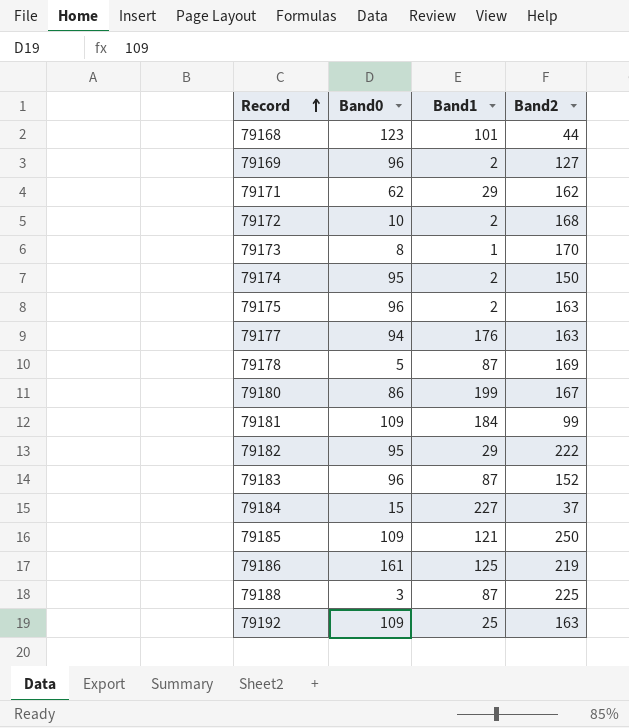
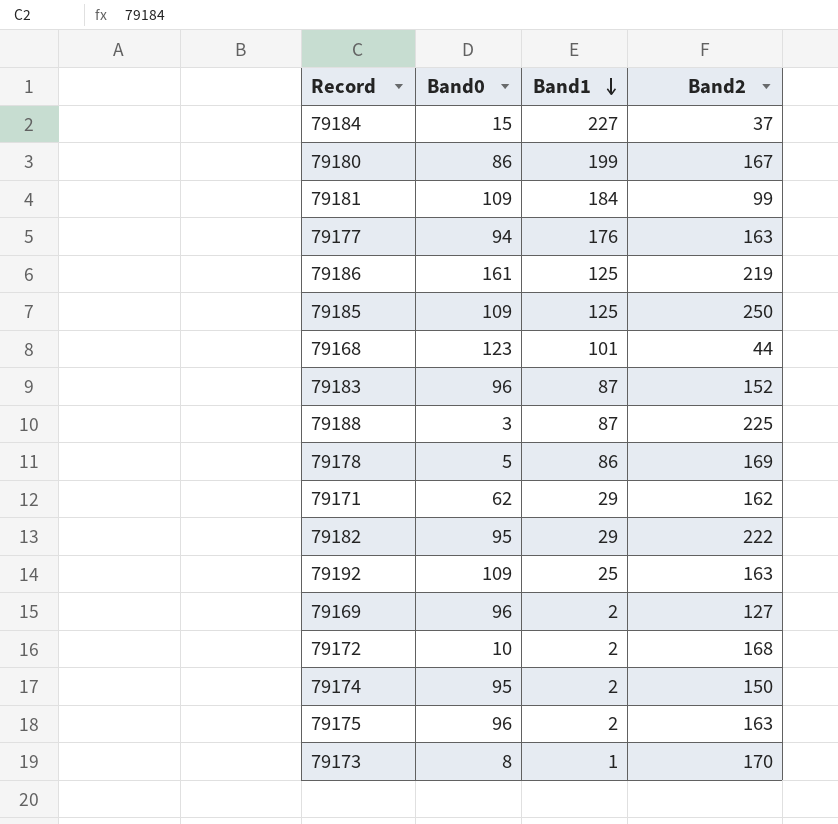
row order: Record ascending -> Band1 descending
79185 | Band1: 121 -> 125
79178 | Band1: 87 -> 86

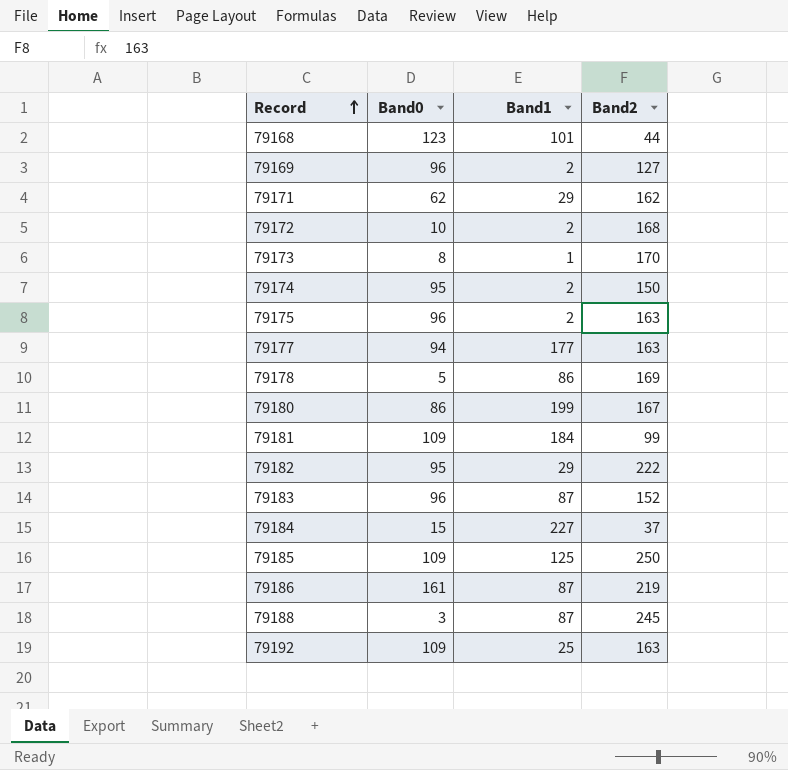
row order: Band1 descending -> Record ascending
79177 | Band1: 176 -> 177
79186 | Band1: 125 -> 87
79188 | Band2: 225 -> 245

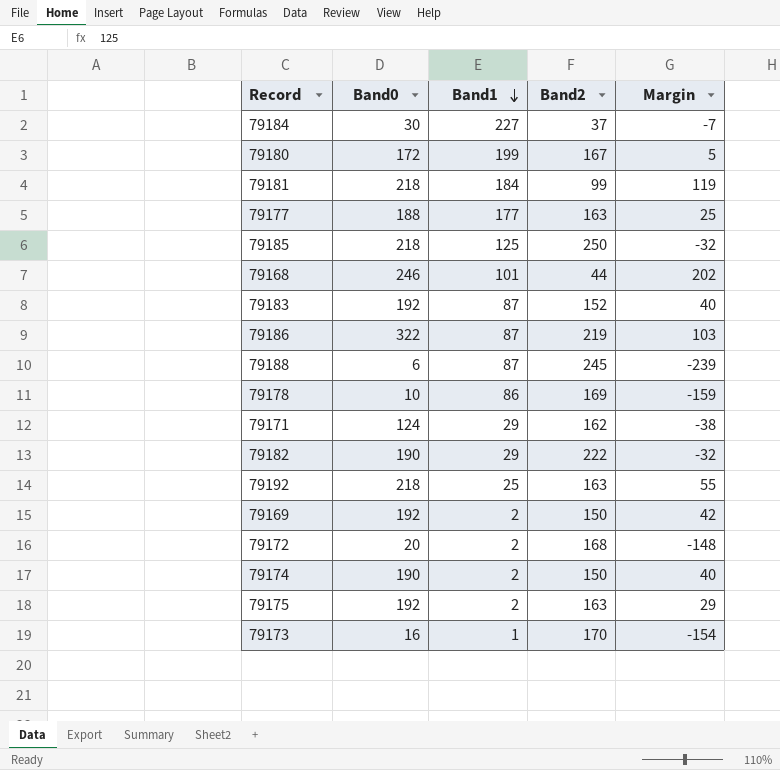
row order: Record ascending -> Band1 descending
column Margin | formula: none -> [Band0] - [Band2]
79184 | Band0: 15 -> 30
79180 | Band0: 86 -> 172
79181 | Band0: 109 -> 218
79177 | Band0: 94 -> 188
79185 | Band0: 109 -> 218
79168 | Band0: 123 -> 246
79183 | Band0: 96 -> 192
79186 | Band0: 161 -> 322
79188 | Band0: 3 -> 6
79178 | Band0: 5 -> 10
79171 | Band0: 62 -> 124
79182 | Band0: 95 -> 190
79192 | Band0: 109 -> 218
79169 | Band0: 96 -> 192
79169 | Band2: 127 -> 150
79172 | Band0: 10 -> 20
79174 | Band0: 95 -> 190
79175 | Band0: 96 -> 192
79173 | Band0: 8 -> 16

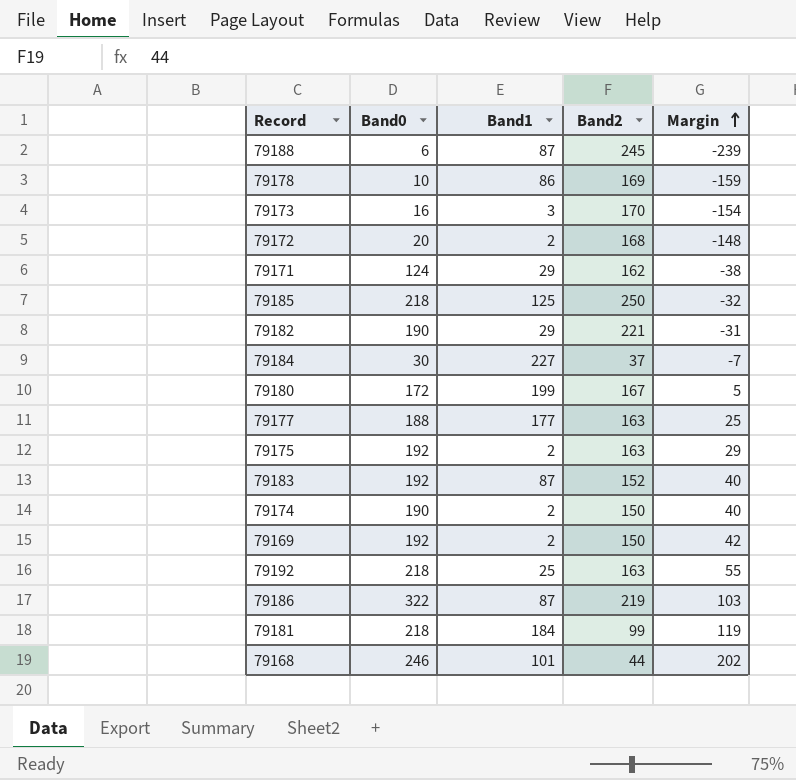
row order: Band1 descending -> Margin ascending
79173 | Band1: 1 -> 3
79182 | Band2: 222 -> 221
79182 | Margin: -32 -> -31

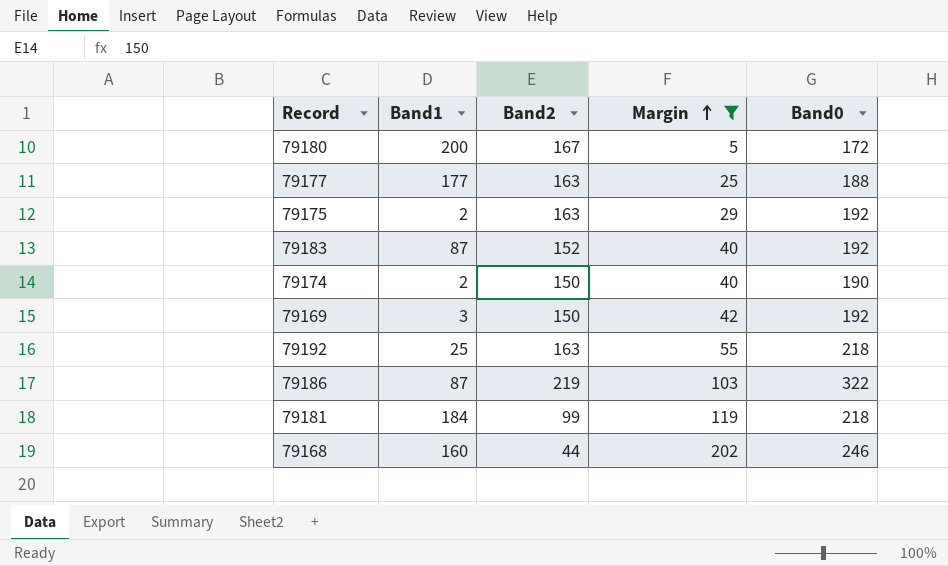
filter: none -> Margin >= 5
column Band0 | position: 2 -> 5
79180 | Band1: 199 -> 200
79169 | Band1: 2 -> 3
79168 | Band1: 101 -> 160

